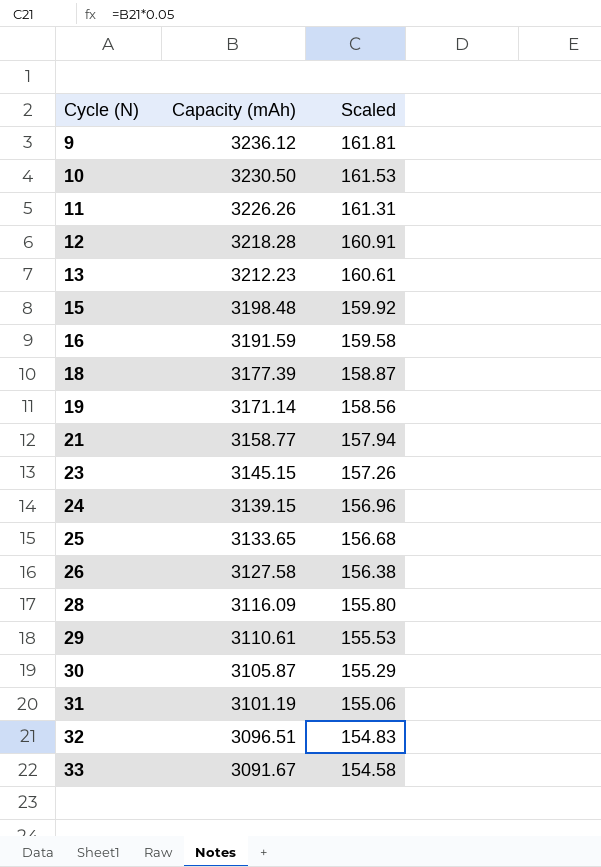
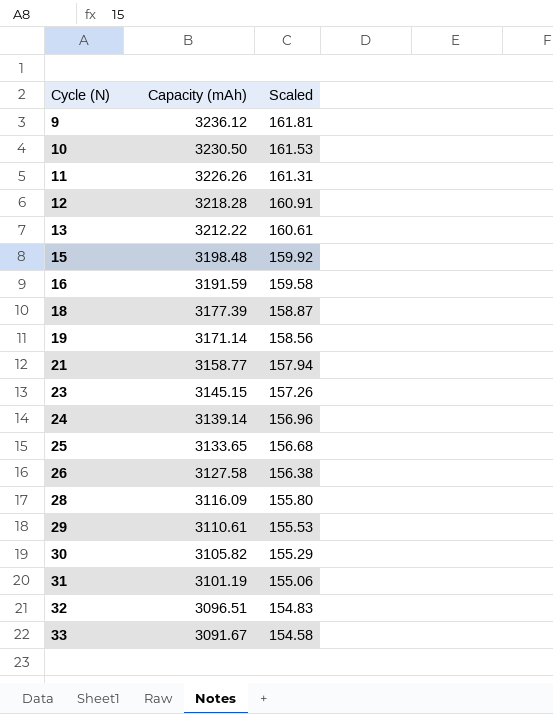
13 | Capacity (mAh): 3212.23 -> 3212.22
24 | Capacity (mAh): 3139.15 -> 3139.14
30 | Capacity (mAh): 3105.87 -> 3105.82

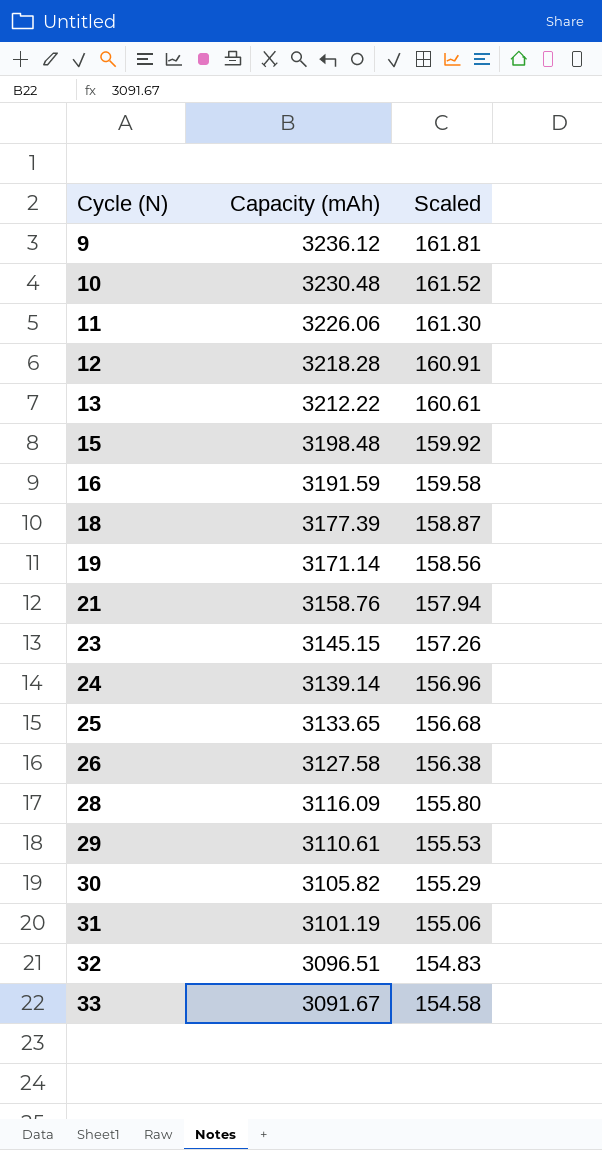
10 | Capacity (mAh): 3230.50 -> 3230.48
10 | Scaled: 161.53 -> 161.52
11 | Capacity (mAh): 3226.26 -> 3226.06
11 | Scaled: 161.31 -> 161.30
21 | Capacity (mAh): 3158.77 -> 3158.76

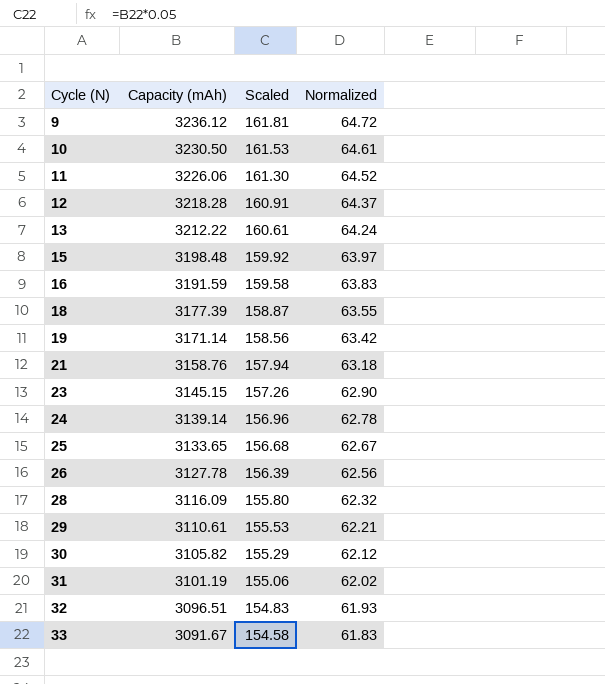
column Normalized | formula: none -> [Capacity (mAh)] * 0.02
10 | Capacity (mAh): 3230.48 -> 3230.50
10 | Scaled: 161.52 -> 161.53
26 | Capacity (mAh): 3127.58 -> 3127.78
26 | Scaled: 156.38 -> 156.39

